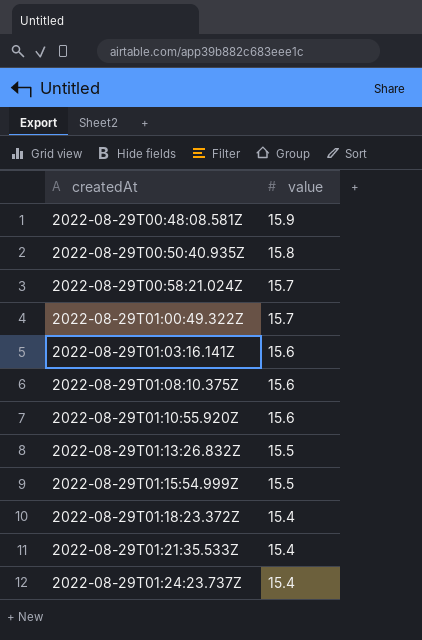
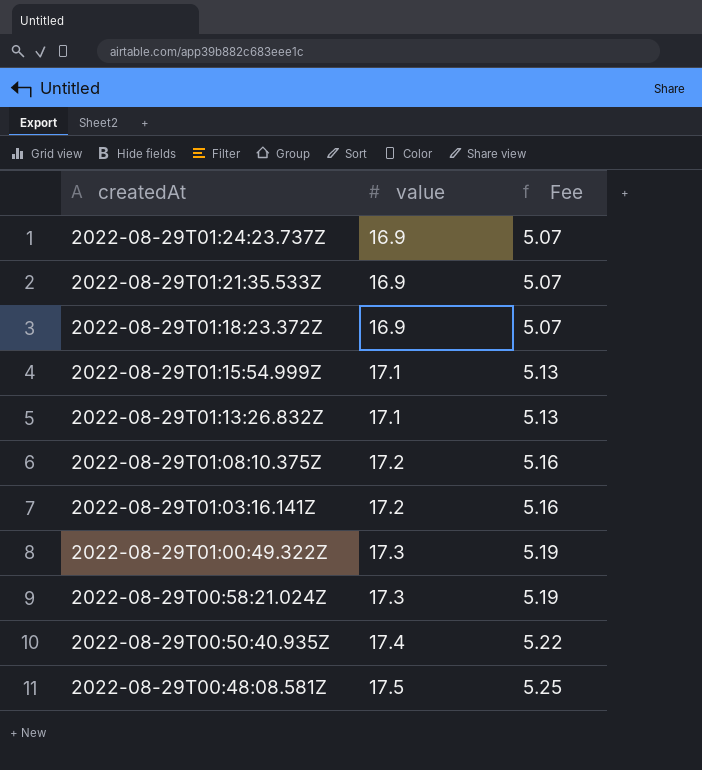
row order: createdAt ascending -> createdAt descending
column Fee | formula: none -> [value] * 0.3
row 2022-08-29T01:10:55.920Z: 15.6 -> none
2022-08-29T01:24:23.737Z | value: 15.4 -> 16.9
2022-08-29T01:21:35.533Z | value: 15.4 -> 16.9
2022-08-29T01:18:23.372Z | value: 15.4 -> 16.9
2022-08-29T01:15:54.999Z | value: 15.5 -> 17.1
2022-08-29T01:13:26.832Z | value: 15.5 -> 17.1
2022-08-29T01:08:10.375Z | value: 15.6 -> 17.2
2022-08-29T01:03:16.141Z | value: 15.6 -> 17.2
2022-08-29T01:00:49.322Z | value: 15.7 -> 17.3
2022-08-29T00:58:21.024Z | value: 15.7 -> 17.3
2022-08-29T00:50:40.935Z | value: 15.8 -> 17.4
2022-08-29T00:48:08.581Z | value: 15.9 -> 17.5

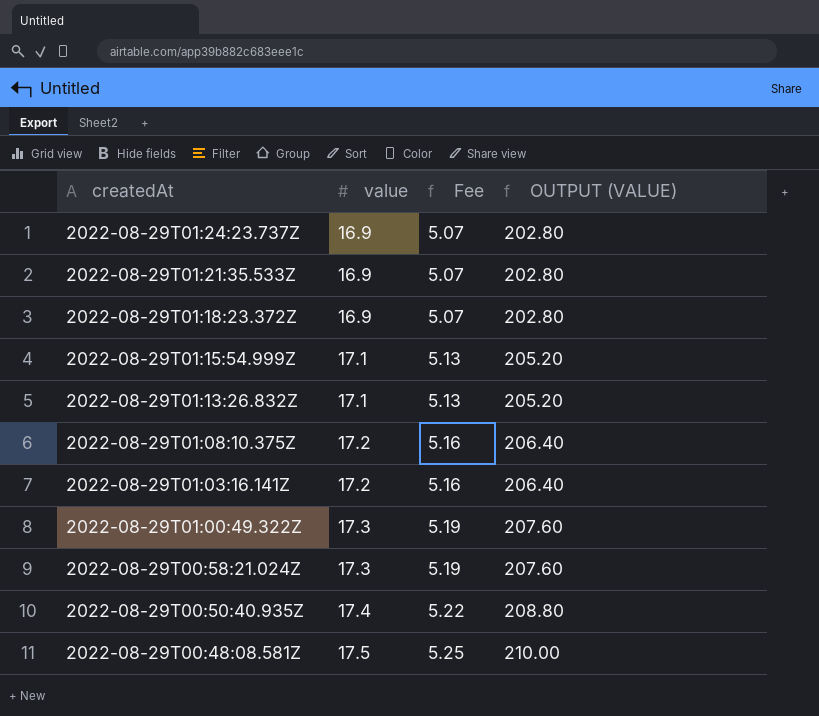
column OUTPUT (VALUE) | formula: none -> [value] * 12

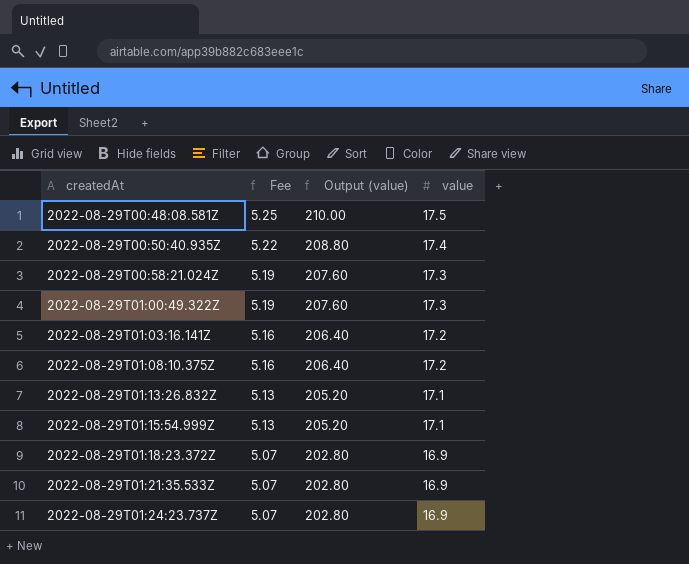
row order: createdAt descending -> createdAt ascending
column name: OUTPUT (VALUE) -> Output (value)
column value | position: 2 -> 4

